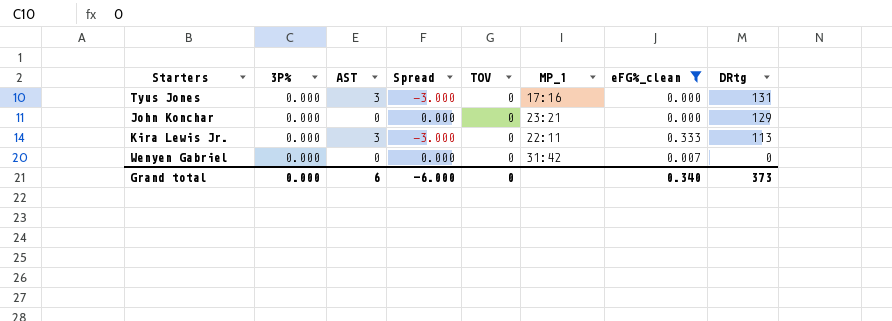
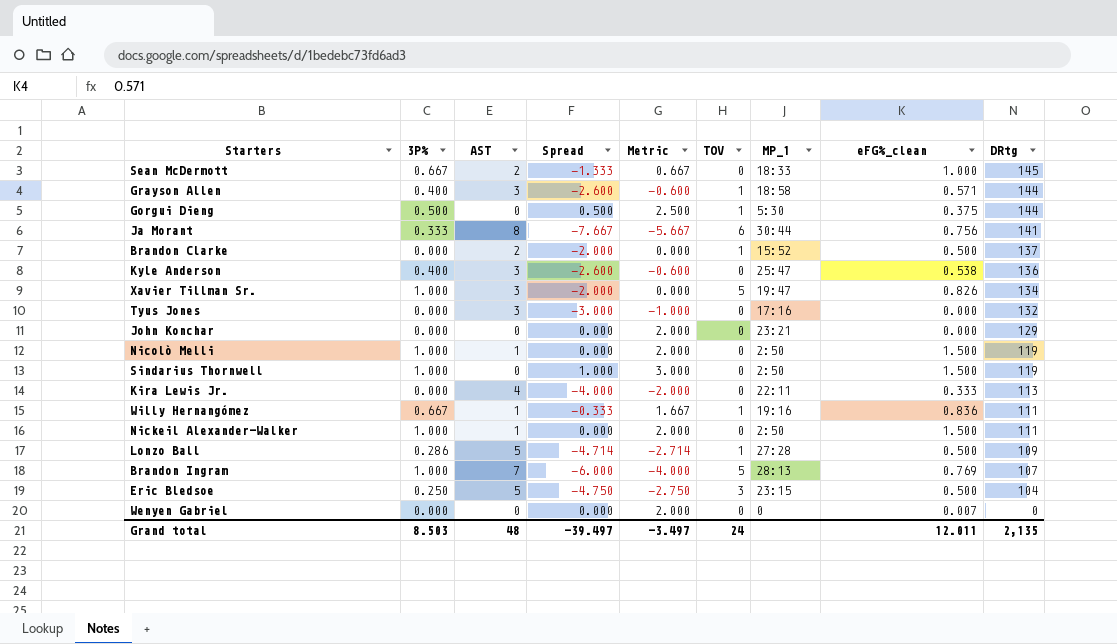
filter: eFG%_clean <= 0.333 -> none
column Metric | formula: none -> [Spread] + 2
Tyus Jones | DRtg: 131 -> 132
Kira Lewis Jr. | AST: 3 -> 4
Kira Lewis Jr. | Spread: -3.000 -> -4.000
Wenyen Gabriel | MP_1: 31:42 -> 0
Grand total | 3P%: 0.000 -> 8.503
Grand total | AST: 6 -> 48
Grand total | Spread: -6.000 -> -39.497
Grand total | TOV: 0 -> 24
Grand total | eFG%_clean: 0.340 -> 12.011
Grand total | DRtg: 373 -> 2,135

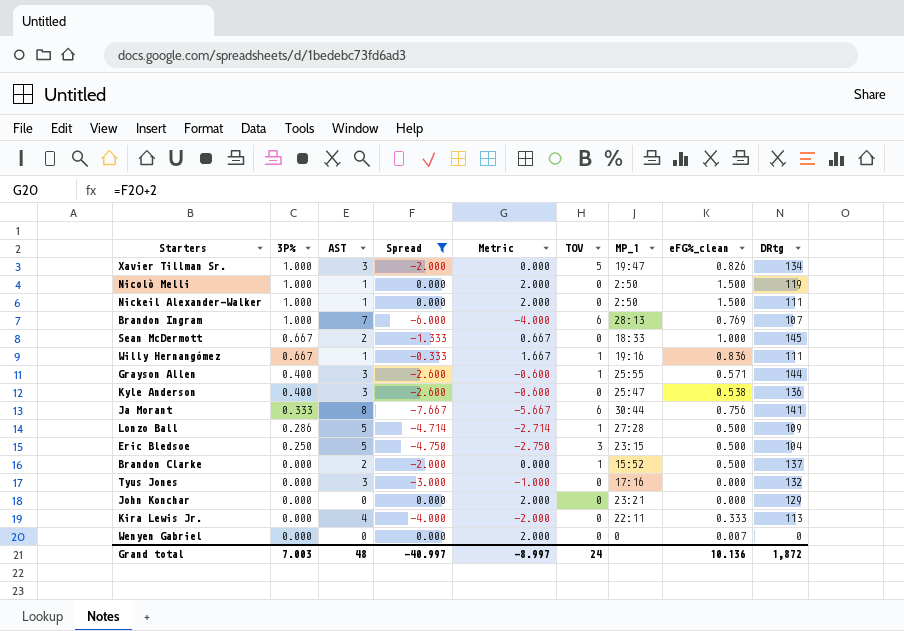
filter: none -> Spread <= 0.000
row order: DRtg descending -> 3P% descending
Brandon Ingram | TOV: 5 -> 6
Grayson Allen | MP_1: 18:58 -> 25:55
Grand total | 3P%: 8.503 -> 7.003
Grand total | Spread: -39.497 -> -40.997
Grand total | Metric: -3.497 -> -8.997
Grand total | eFG%_clean: 12.011 -> 10.136
Grand total | DRtg: 2,135 -> 1,872

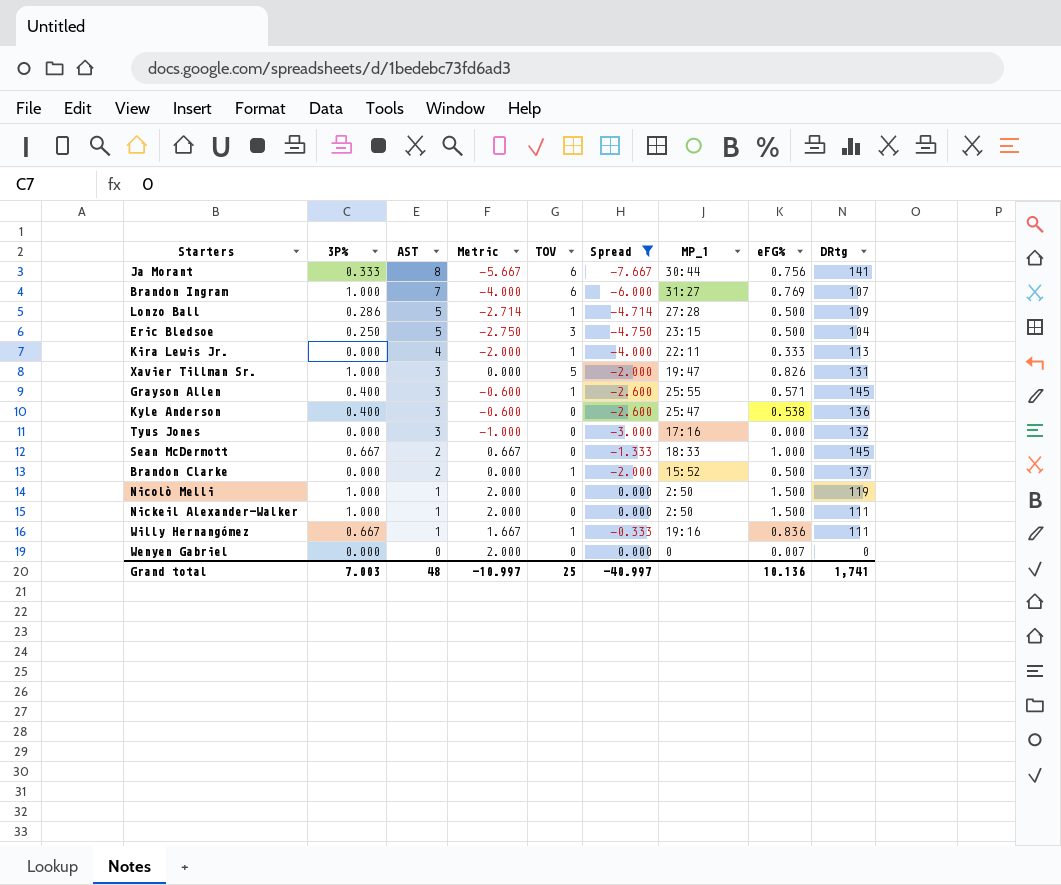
row order: 3P% descending -> AST descending
column Spread | position: 4 -> 6
column name: eFG%_clean -> eFG%
row John Konchar: 0.000 | 0 | 0.000 | 2.000 | 0 | 23:21 | 0.000 | 129 -> none
Brandon Ingram | MP_1: 28:13 -> 31:27
Kira Lewis Jr. | TOV: 0 -> 1
Xavier Tillman Sr. | DRtg: 134 -> 131
Grayson Allen | DRtg: 144 -> 145
Grand total | Metric: -8.997 -> -10.997
Grand total | TOV: 24 -> 25
Grand total | DRtg: 1,872 -> 1,741

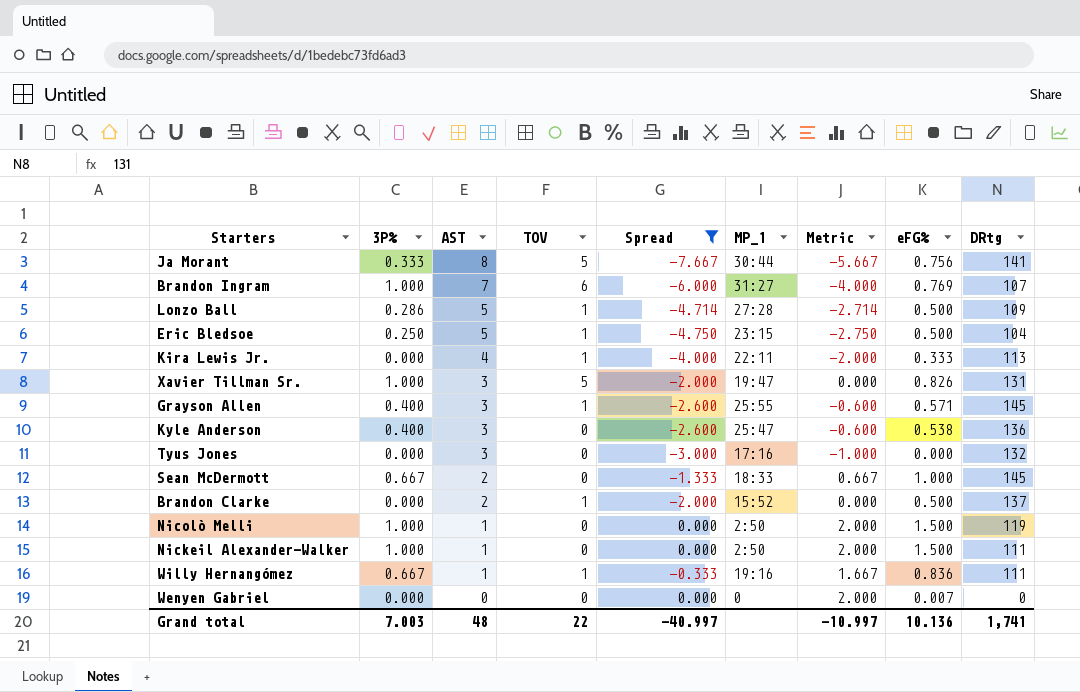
column Metric | position: 4 -> 7
Ja Morant | TOV: 6 -> 5
Eric Bledsoe | TOV: 3 -> 1
Grand total | TOV: 25 -> 22

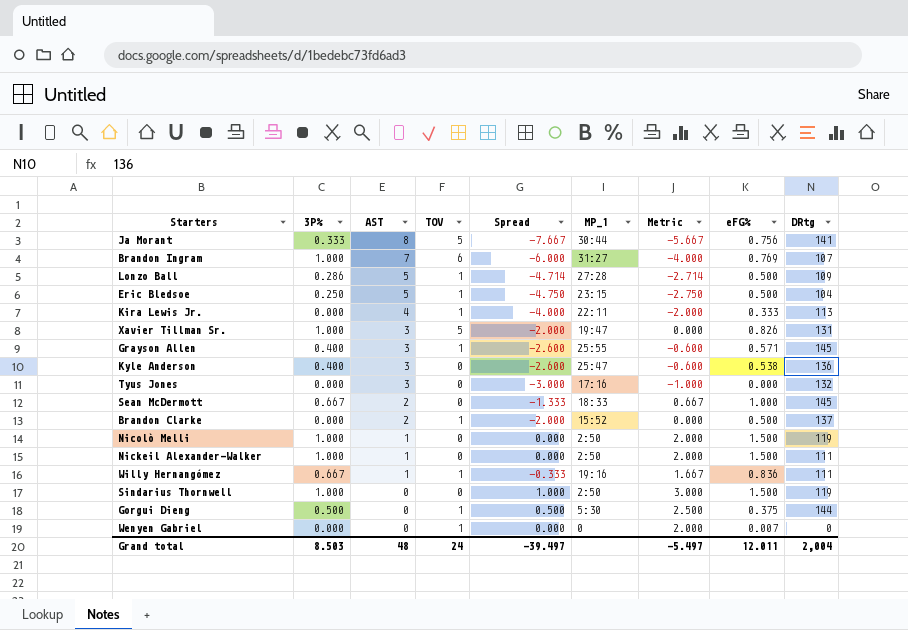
filter: Spread <= 0.000 -> none
Wenyen Gabriel | TOV: 0 -> 1
Grand total | 3P%: 7.003 -> 8.503
Grand total | TOV: 22 -> 24
Grand total | Spread: -40.997 -> -39.497
Grand total | Metric: -10.997 -> -5.497
Grand total | eFG%: 10.136 -> 12.011
Grand total | DRtg: 1,741 -> 2,004

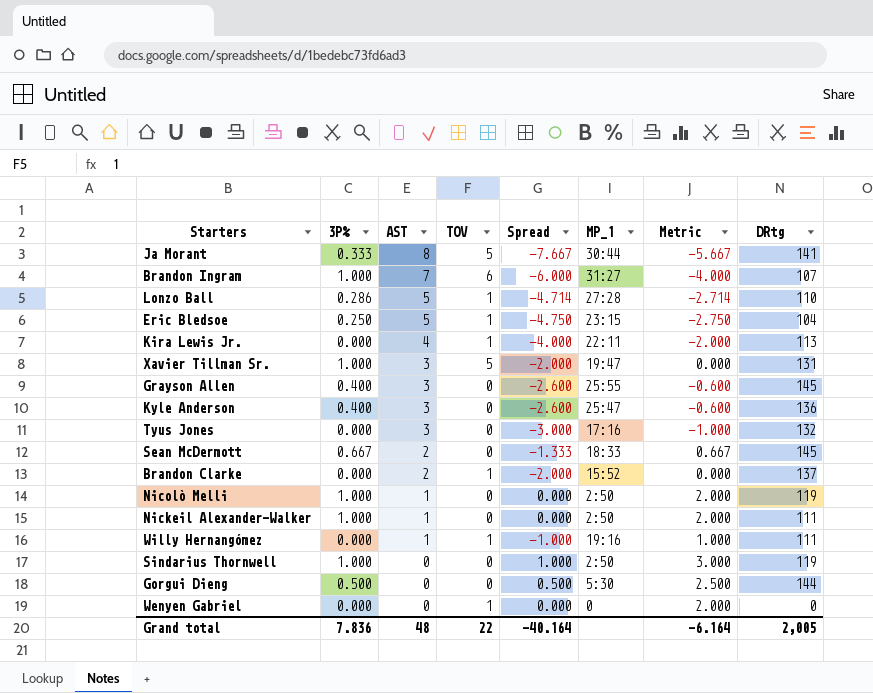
column eFG% | position: 8 -> none
Lonzo Ball | DRtg: 109 -> 110
Grayson Allen | TOV: 1 -> 0
Willy Hernangómez | 3P%: 0.667 -> 0.000
Willy Hernangómez | Spread: -0.333 -> -1.000
Willy Hernangómez | Metric: 1.667 -> 1.000
Gorgui Dieng | TOV: 1 -> 0
Grand total | 3P%: 8.503 -> 7.836
Grand total | TOV: 24 -> 22
Grand total | Spread: -39.497 -> -40.164
Grand total | Metric: -5.497 -> -6.164
Grand total | DRtg: 2,004 -> 2,005

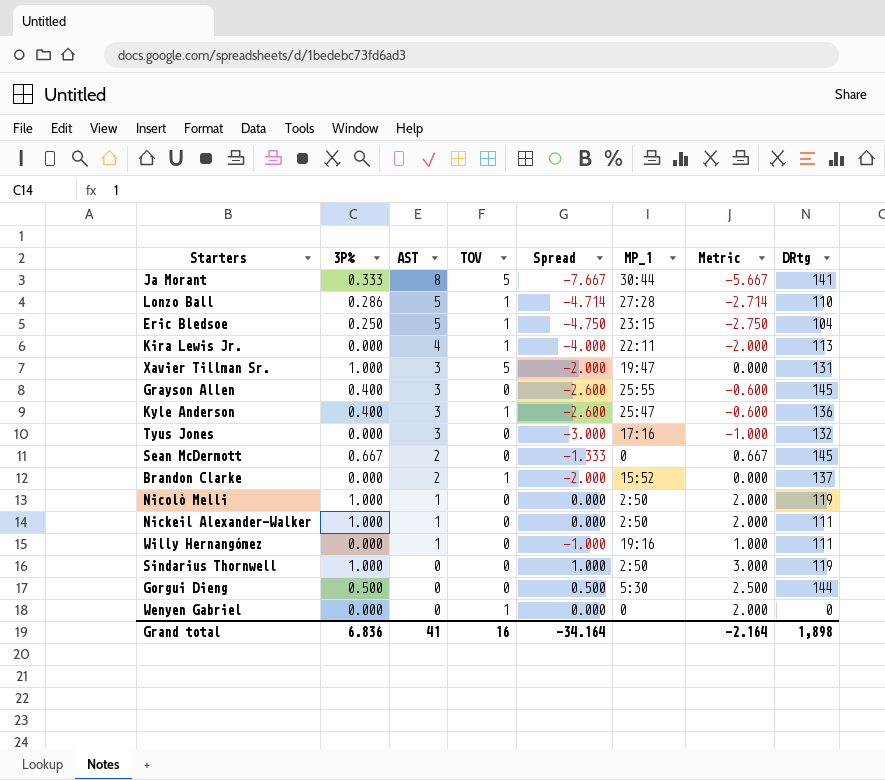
row Brandon Ingram: 1.000 | 7 | 6 | -6.000 | 31:27 | -4.000 | 107 -> none
Kyle Anderson | TOV: 0 -> 1
Sean McDermott | MP_1: 18:33 -> 0
Willy Hernangómez | TOV: 1 -> 0
Grand total | 3P%: 7.836 -> 6.836
Grand total | AST: 48 -> 41
Grand total | TOV: 22 -> 16
Grand total | Spread: -40.164 -> -34.164
Grand total | Metric: -6.164 -> -2.164
Grand total | DRtg: 2,005 -> 1,898

